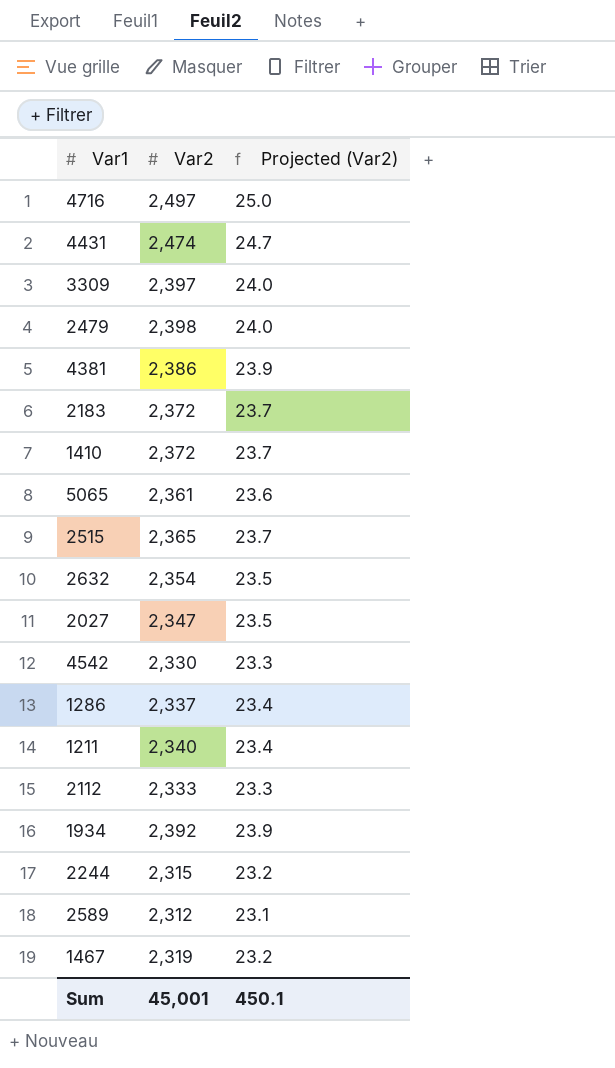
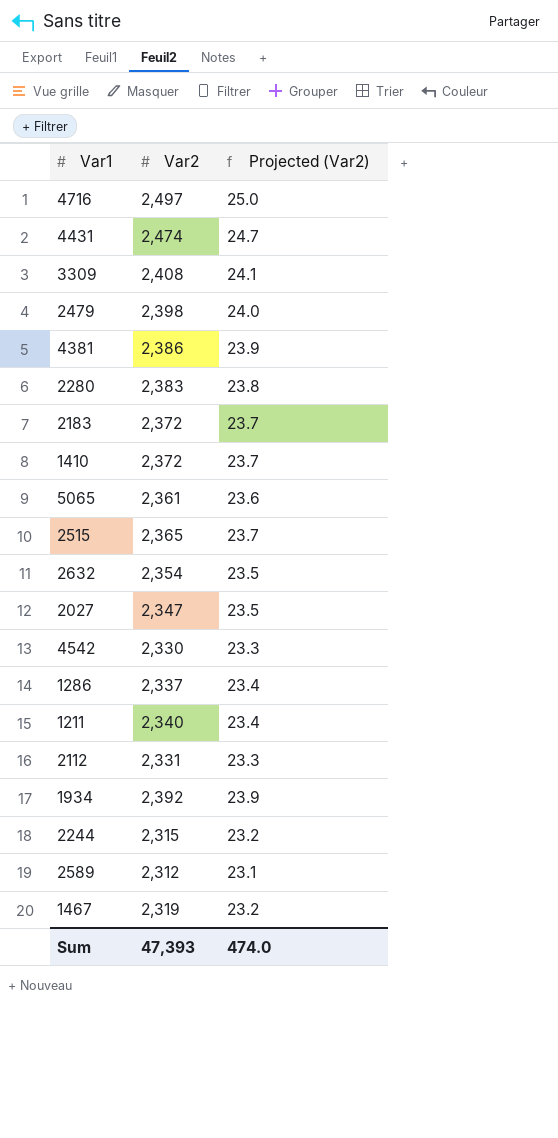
3309 | Var2: 2,397 -> 2,408
3309 | Projected (Var2): 24.0 -> 24.1
row 2280: none -> 2,383 | 23.8
2112 | Var2: 2,333 -> 2,331
Sum | Var2: 45,001 -> 47,393
Sum | Projected (Var2): 450.1 -> 474.0

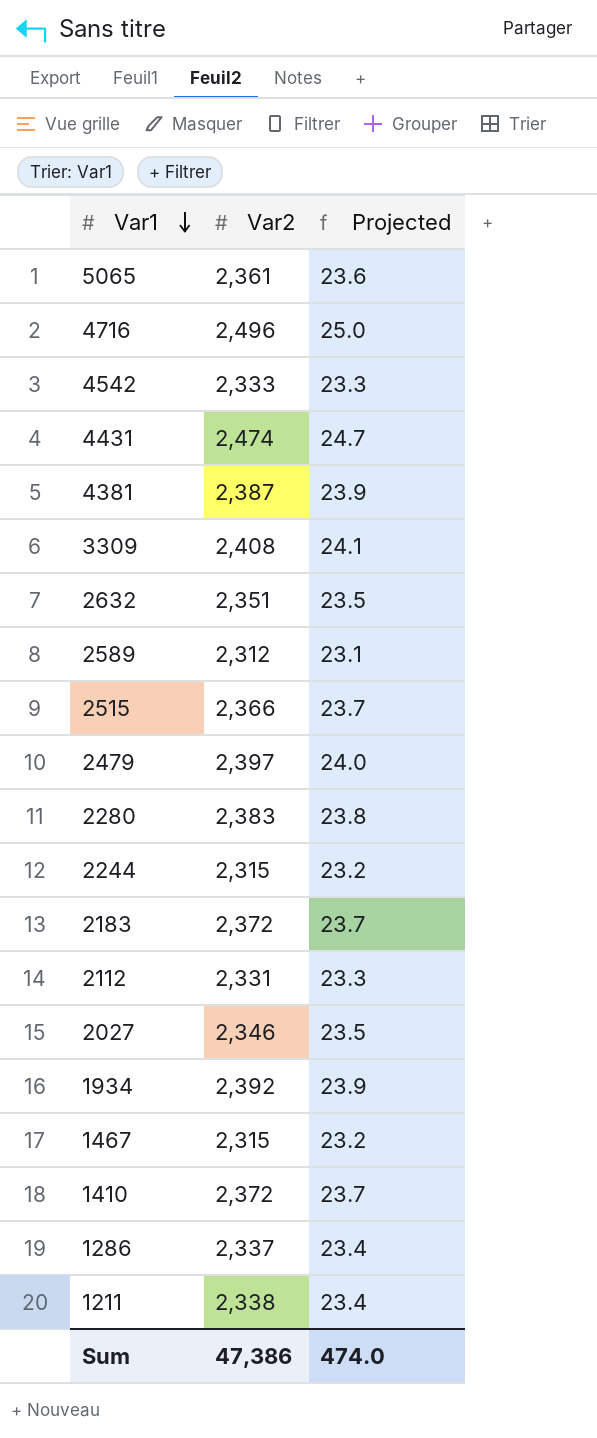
row order: none -> Var1 descending
column name: Projected (Var2) -> Projected
4716 | Var2: 2,497 -> 2,496
4542 | Var2: 2,330 -> 2,333
4381 | Var2: 2,386 -> 2,387
2632 | Var2: 2,354 -> 2,351
2515 | Var2: 2,365 -> 2,366
2479 | Var2: 2,398 -> 2,397
2027 | Var2: 2,347 -> 2,346
1467 | Var2: 2,319 -> 2,315
1211 | Var2: 2,340 -> 2,338
Sum | Var2: 47,393 -> 47,386

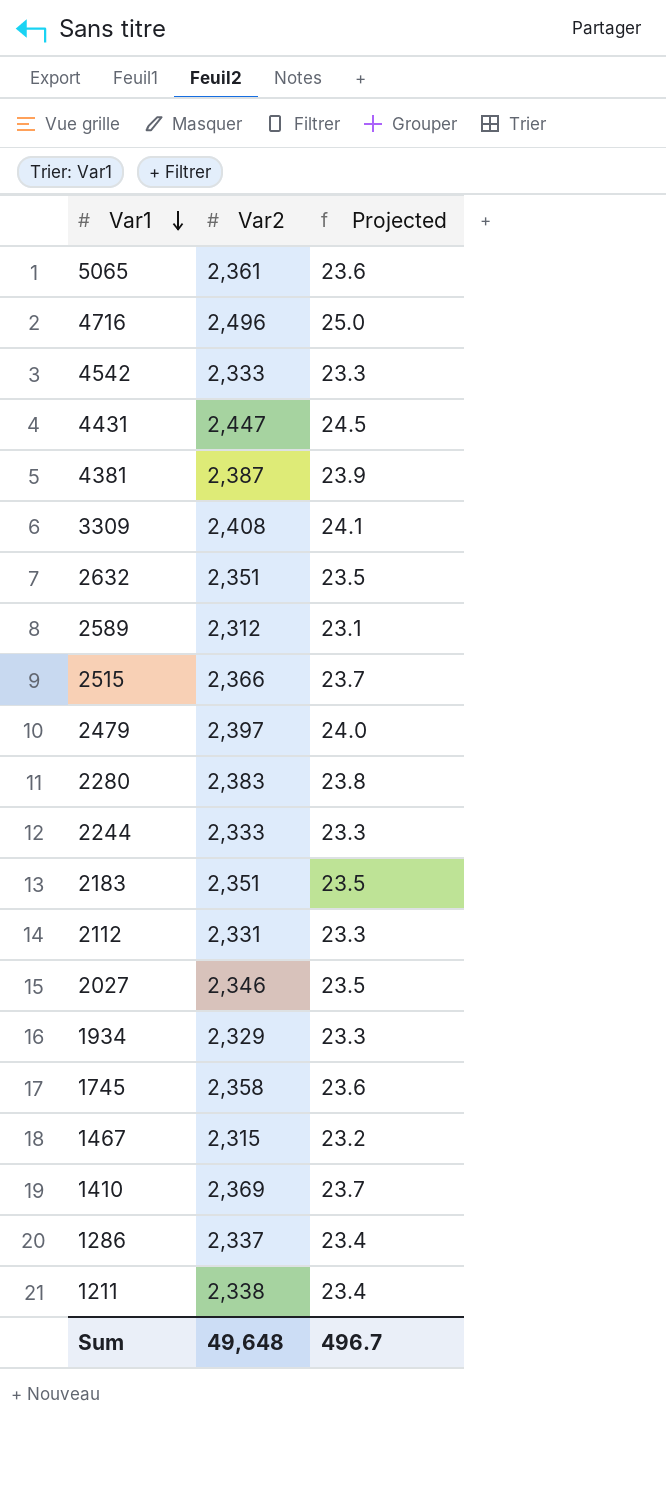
4431 | Var2: 2,474 -> 2,447
4431 | Projected: 24.7 -> 24.5
2244 | Var2: 2,315 -> 2,333
2244 | Projected: 23.2 -> 23.3
2183 | Var2: 2,372 -> 2,351
2183 | Projected: 23.7 -> 23.5
1934 | Var2: 2,392 -> 2,329
1934 | Projected: 23.9 -> 23.3
row 1745: none -> 2,358 | 23.6
1410 | Var2: 2,372 -> 2,369
Sum | Var2: 47,386 -> 49,648
Sum | Projected: 474.0 -> 496.7

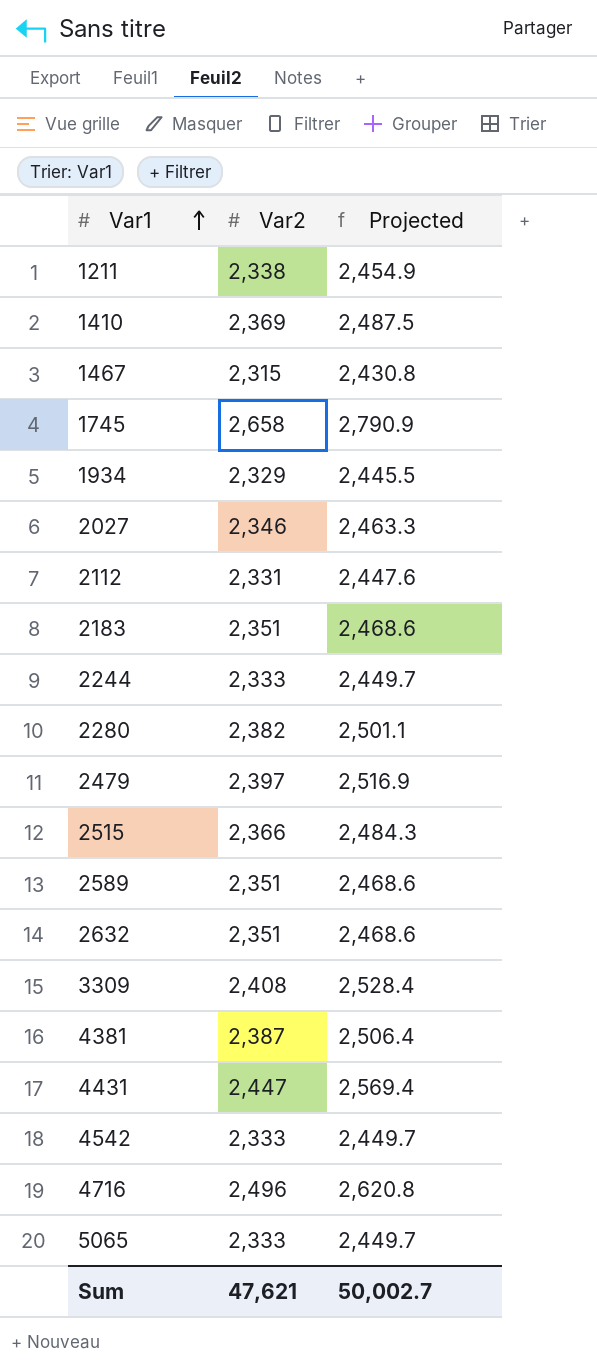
row order: Var1 descending -> Var1 ascending
column Projected | formula: [Var2] * 0.01 -> [Var2] * 1.05
row 1286: 2,337 | 23.4 -> none
1745 | Var2: 2,358 -> 2,658
2280 | Var2: 2,383 -> 2,382
2589 | Var2: 2,312 -> 2,351
5065 | Var2: 2,361 -> 2,333
Sum | Var2: 49,648 -> 47,621
Sum | Projected: 496.7 -> 50,002.7

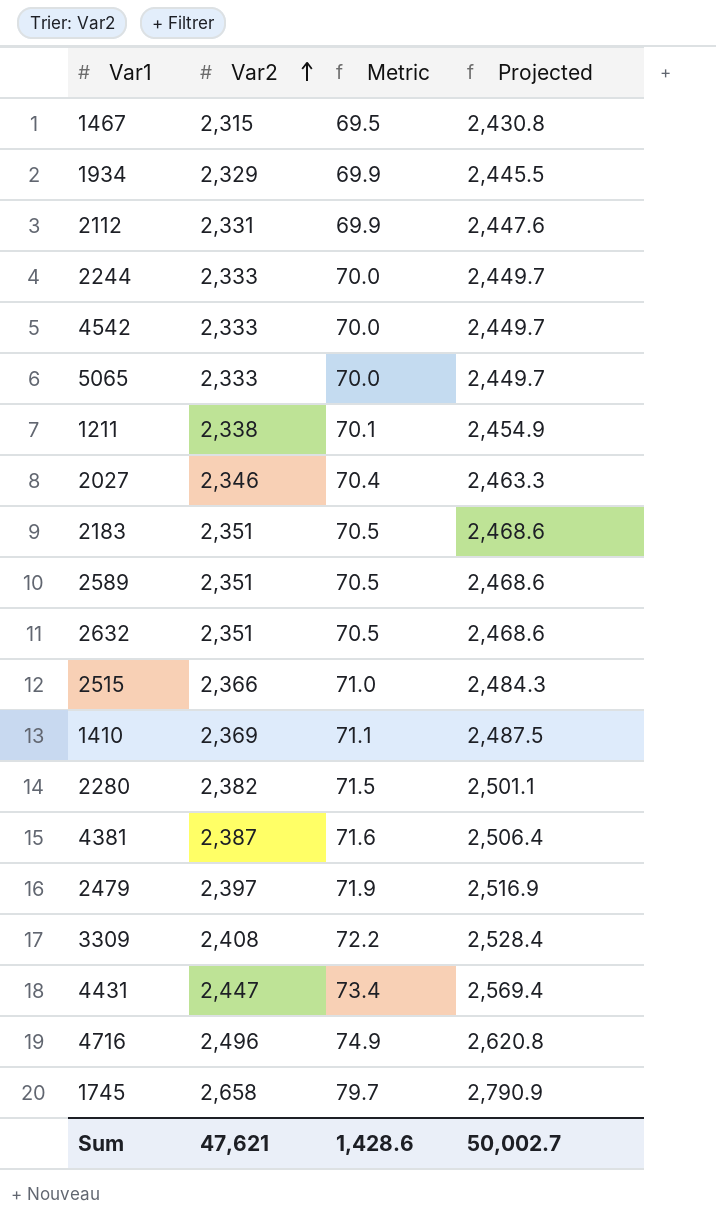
row order: Var1 ascending -> Var2 ascending
column Metric | formula: none -> [Var2] * 0.03

